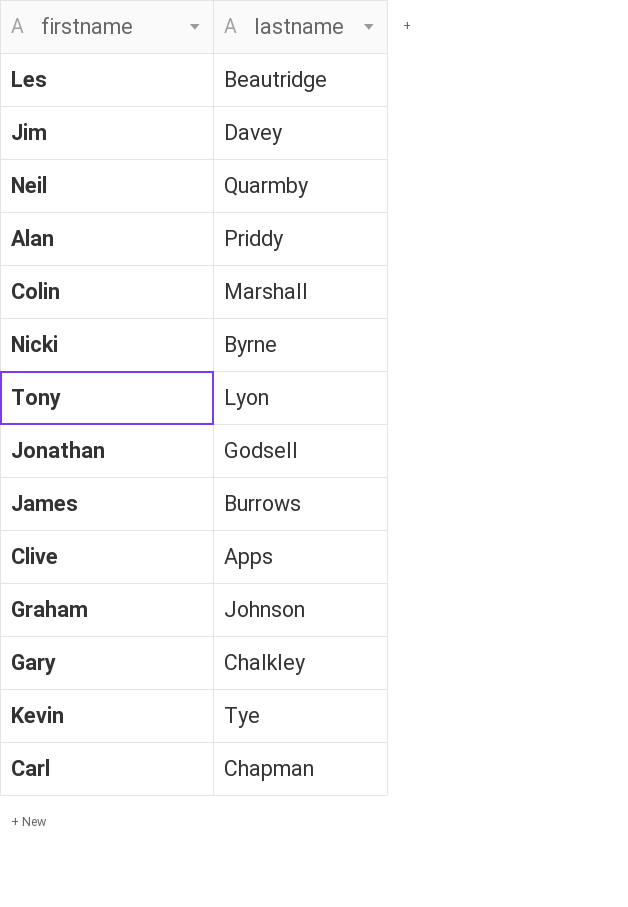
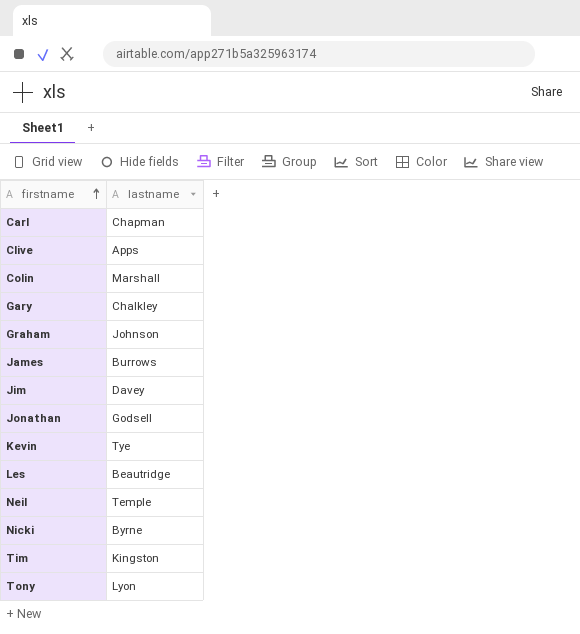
row order: none -> firstname ascending
row Alan: Priddy -> none
Neil | lastname: Quarmby -> Temple
row Tim: none -> Kingston

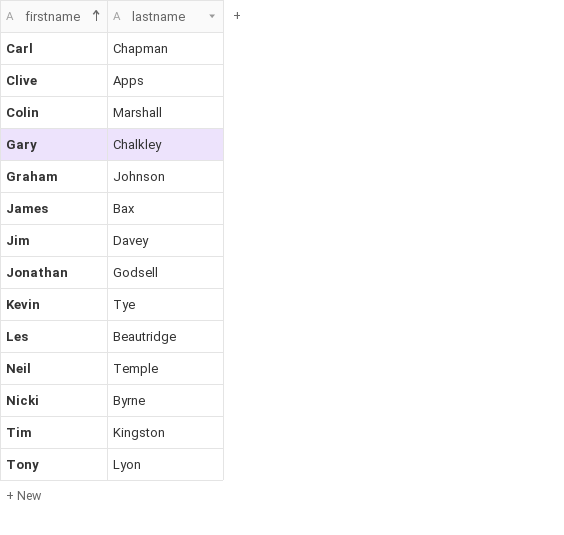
James | lastname: Burrows -> Bax

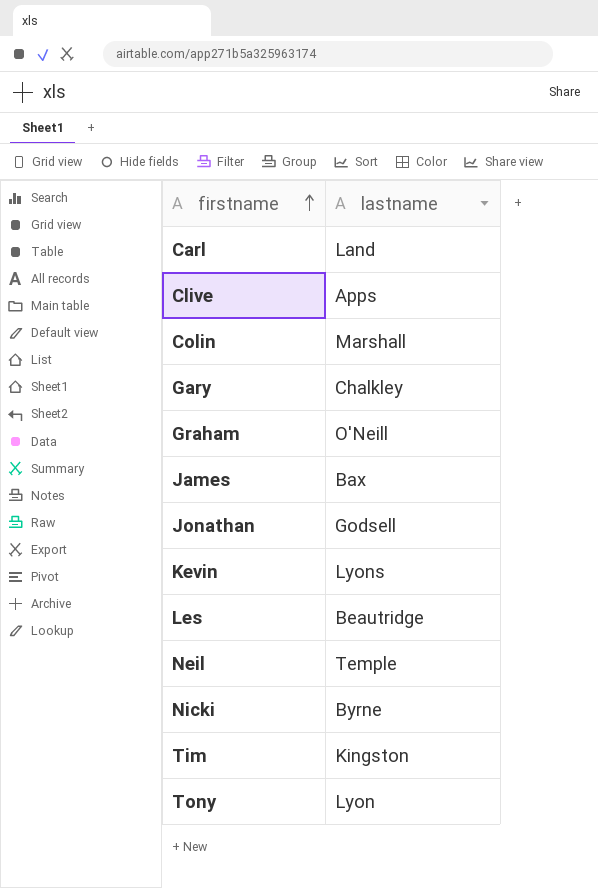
row Jim: Davey -> none
Carl | lastname: Chapman -> Land
Graham | lastname: Johnson -> O'Neill
Kevin | lastname: Tye -> Lyons

